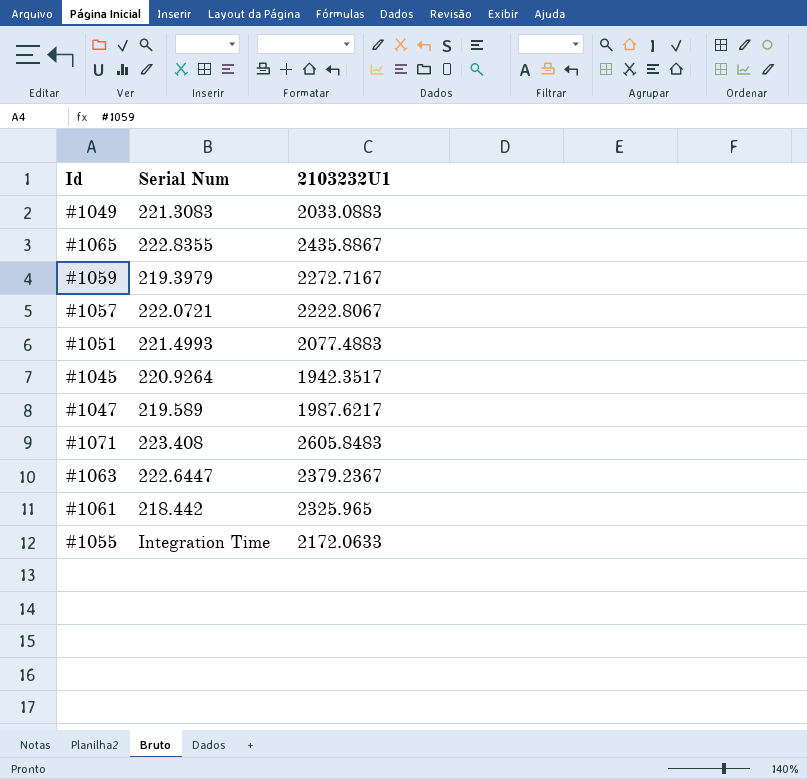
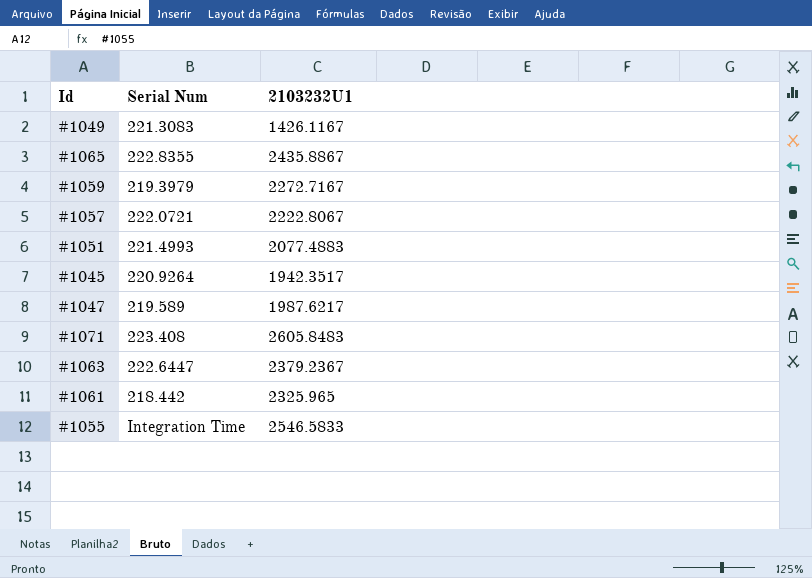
#1049 | 2103232U1: 2033.0883 -> 1426.1167
#1055 | 2103232U1: 2172.0633 -> 2546.5833

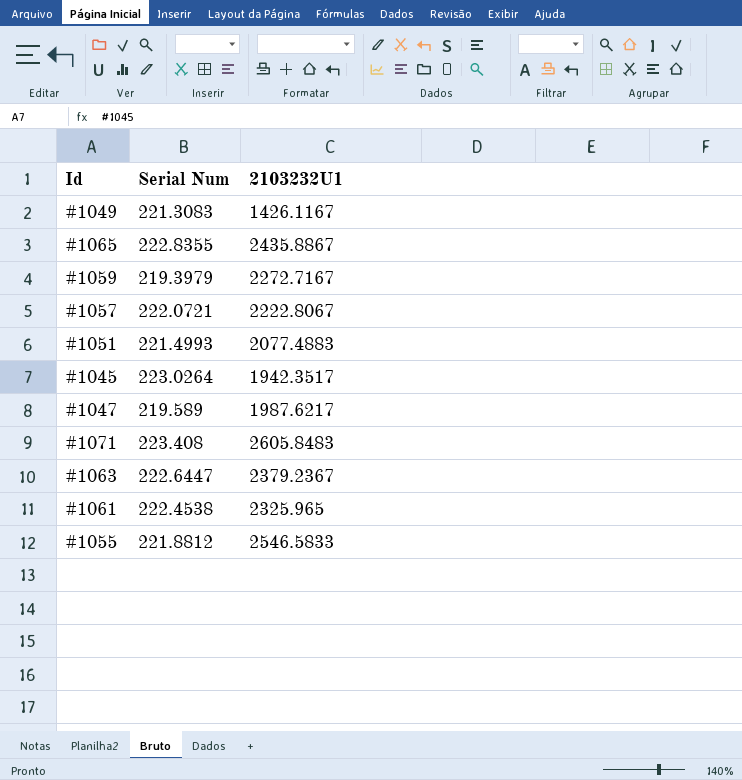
#1045 | Serial Num: 220.9264 -> 223.0264
#1061 | Serial Num: 218.442 -> 222.4538
#1055 | Serial Num: Integration Time -> 221.8812

